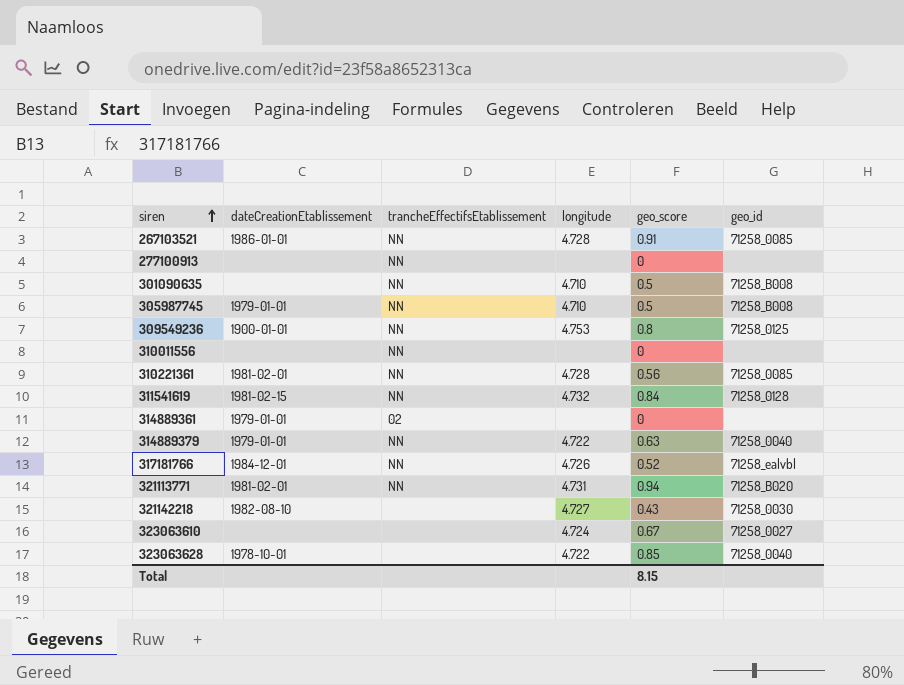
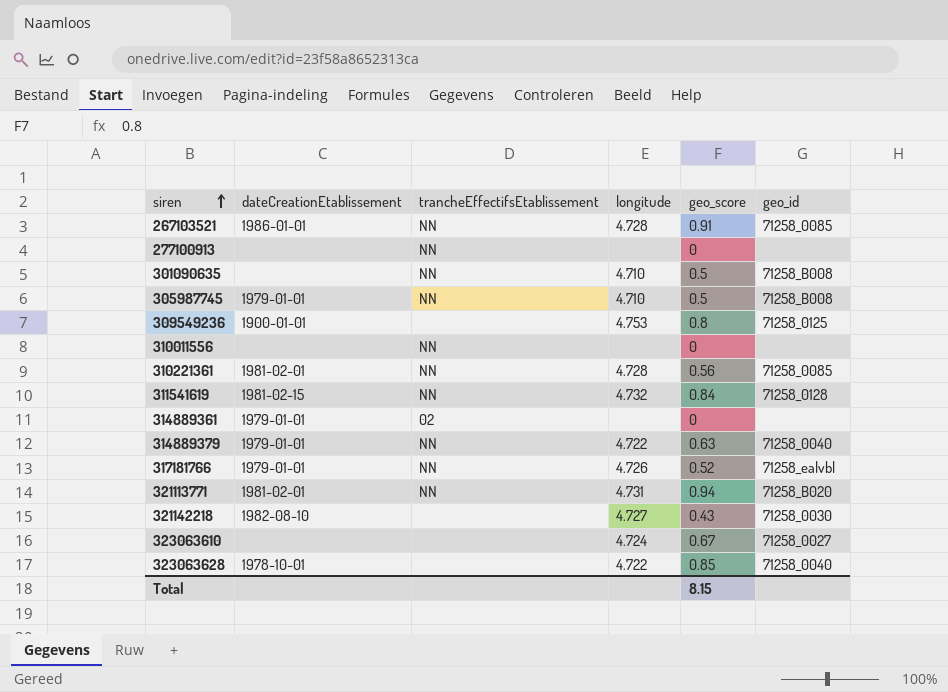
309549236 | trancheEffectifsEtablissement: NN -> none
317181766 | dateCreationEtablissement: 1984-12-01 -> 1979-01-01

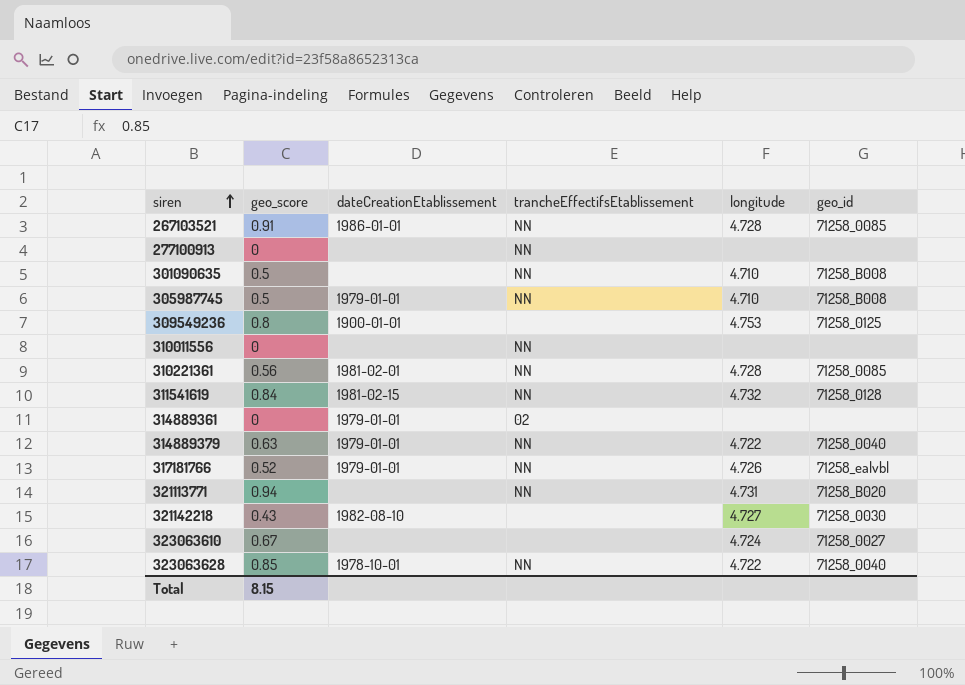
column geo_score | position: 5 -> 2
321113771 | dateCreationEtablissement: 1981-02-01 -> none
323063628 | trancheEffectifsEtablissement: none -> NN

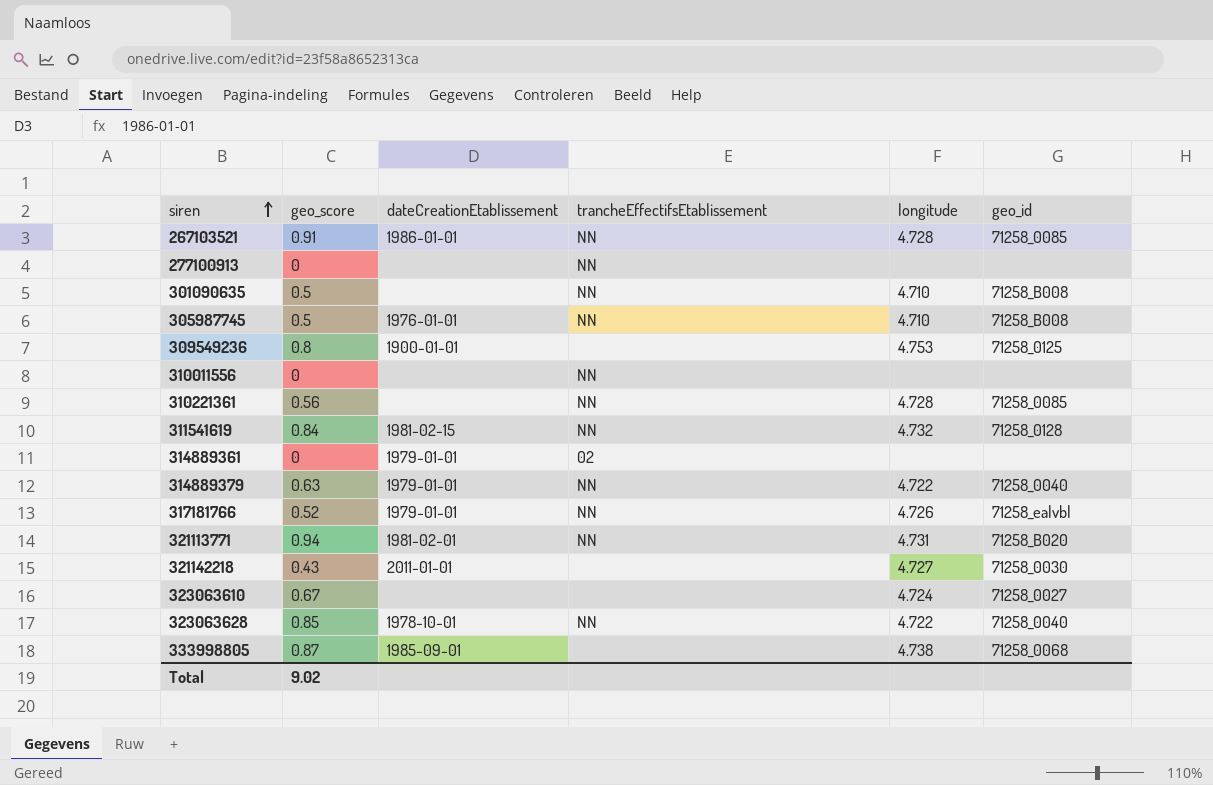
305987745 | dateCreationEtablissement: 1979-01-01 -> 1976-01-01
310221361 | dateCreationEtablissement: 1981-02-01 -> none
321113771 | dateCreationEtablissement: none -> 1981-02-01
321142218 | dateCreationEtablissement: 1982-08-10 -> 2011-01-01
row 333998805: none -> 0.87 | 1985-09-01 | none | 4.738 | 71258_0068
Total | geo_score: 8.15 -> 9.02

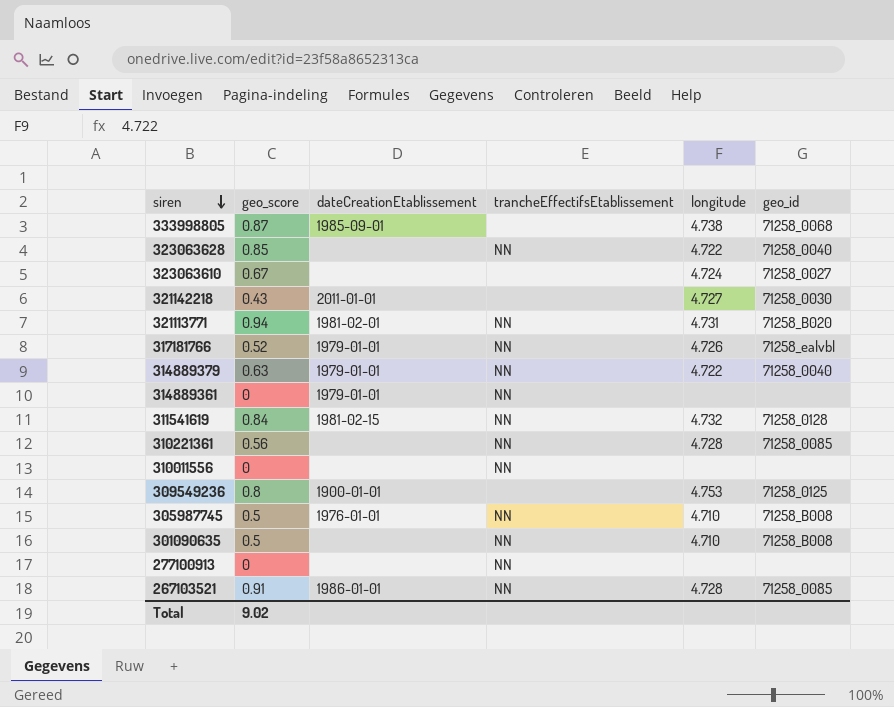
row order: siren ascending -> siren descending
323063628 | dateCreationEtablissement: 1978-10-01 -> none
314889361 | trancheEffectifsEtablissement: 02 -> NN

